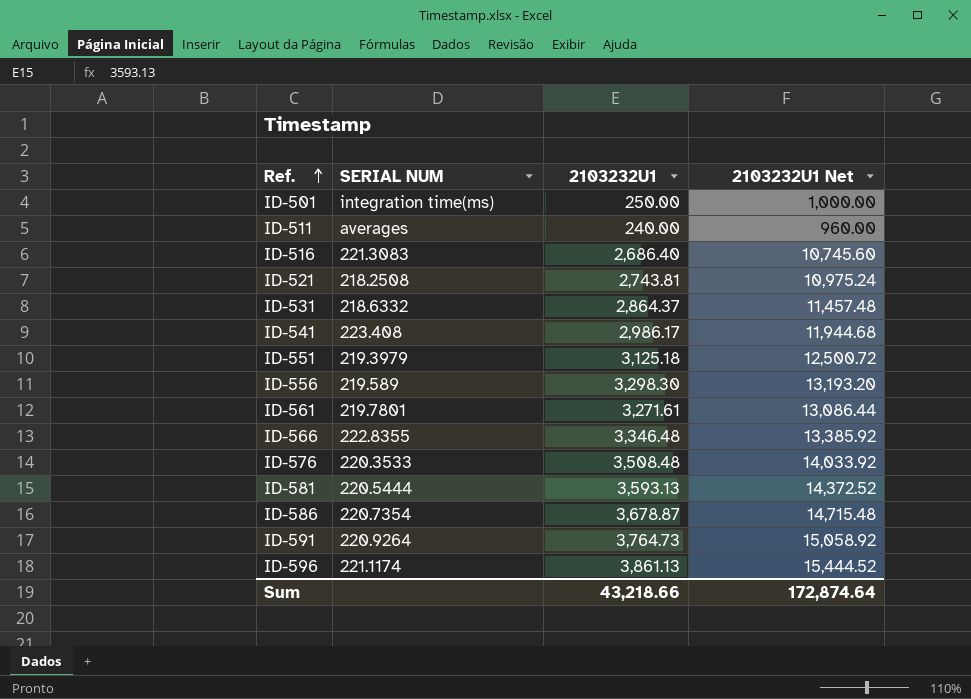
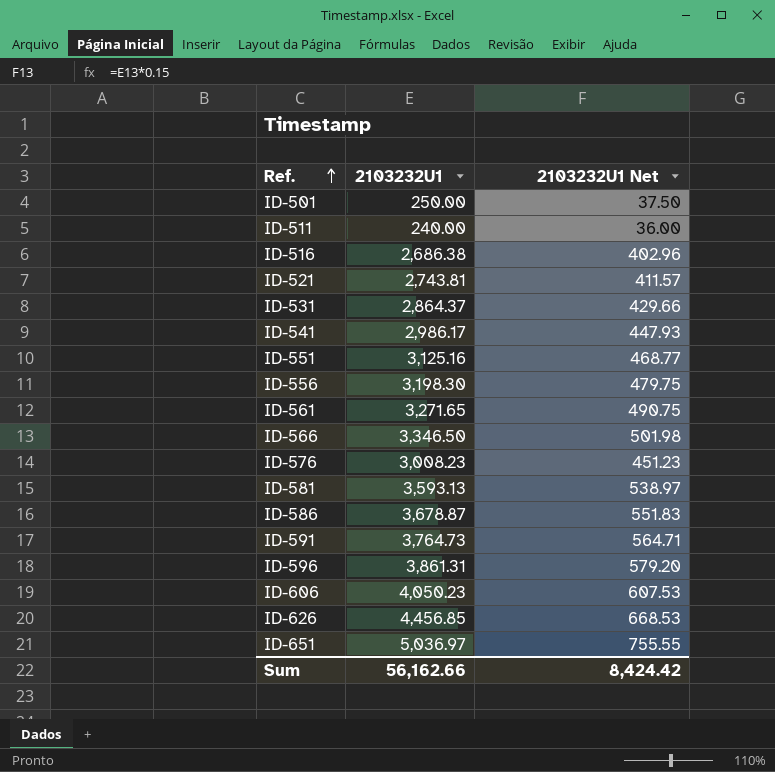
column SERIAL NUM | position: 2 -> none
column 2103232U1 Net | formula: [2103232U1] * 4 -> [2103232U1] * 0.15
ID-516 | 2103232U1: 2,686.40 -> 2,686.38
ID-551 | 2103232U1: 3,125.18 -> 3,125.16
ID-556 | 2103232U1: 3,298.30 -> 3,198.30
ID-561 | 2103232U1: 3,271.61 -> 3,271.65
ID-566 | 2103232U1: 3,346.48 -> 3,346.50
ID-576 | 2103232U1: 3,508.48 -> 3,008.23
ID-596 | 2103232U1: 3,861.13 -> 3,861.31
row ID-606: none -> 4,050.23 | 607.53
row ID-626: none -> 4,456.85 | 668.53
row ID-651: none -> 5,036.97 | 755.55
Sum | 2103232U1: 43,218.66 -> 56,162.66
Sum | 2103232U1 Net: 172,874.64 -> 8,424.42

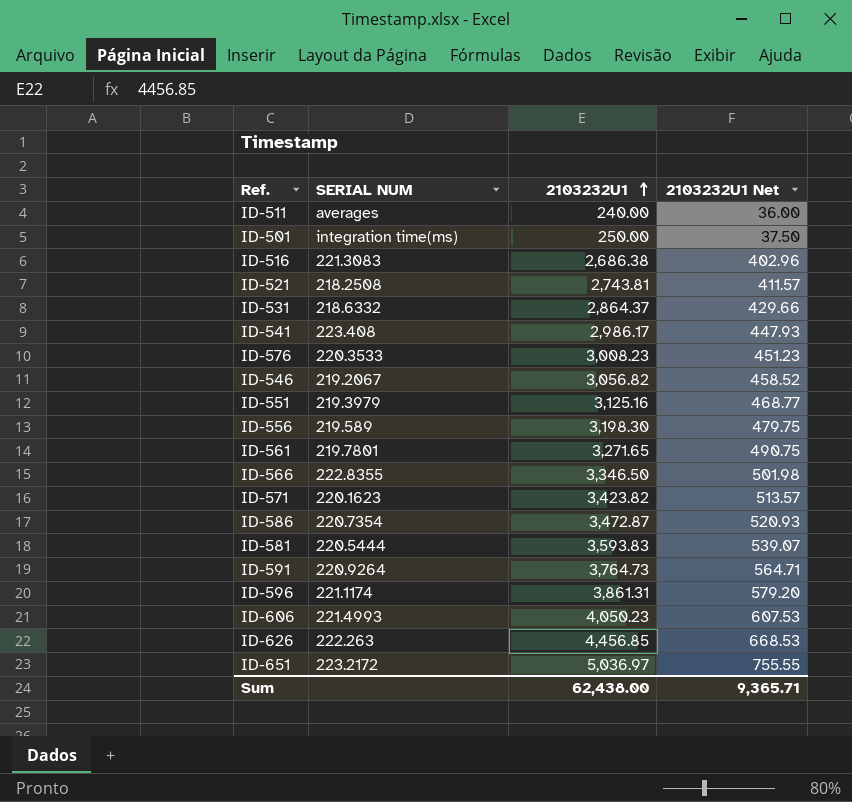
row order: Ref. ascending -> 2103232U1 ascending
column SERIAL NUM | position: none -> 2
row ID-546: none -> 219.2067 | 3,056.82 | 458.52
row ID-571: none -> 220.1623 | 3,423.82 | 513.57
ID-586 | 2103232U1: 3,678.87 -> 3,472.87
ID-586 | 2103232U1 Net: 551.83 -> 520.93
ID-581 | 2103232U1: 3,593.13 -> 3,593.83
ID-581 | 2103232U1 Net: 538.97 -> 539.07
Sum | 2103232U1: 56,162.66 -> 62,438.00
Sum | 2103232U1 Net: 8,424.42 -> 9,365.71

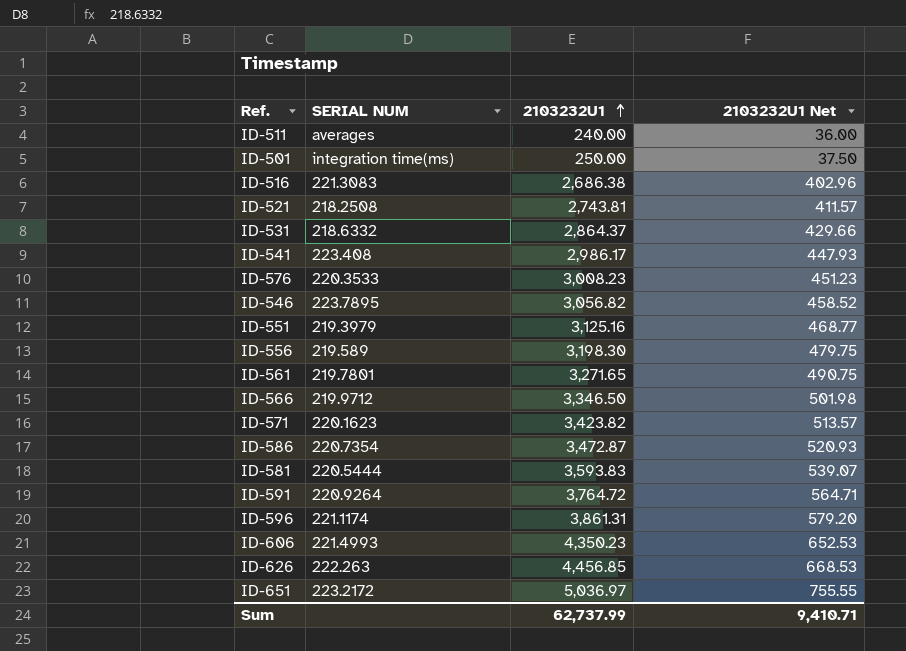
ID-546 | SERIAL NUM: 219.2067 -> 223.7895
ID-566 | SERIAL NUM: 222.8355 -> 219.9712
ID-591 | 2103232U1: 3,764.73 -> 3,764.72
ID-606 | 2103232U1: 4,050.23 -> 4,350.23
ID-606 | 2103232U1 Net: 607.53 -> 652.53
Sum | 2103232U1: 62,438.00 -> 62,737.99
Sum | 2103232U1 Net: 9,365.71 -> 9,410.71

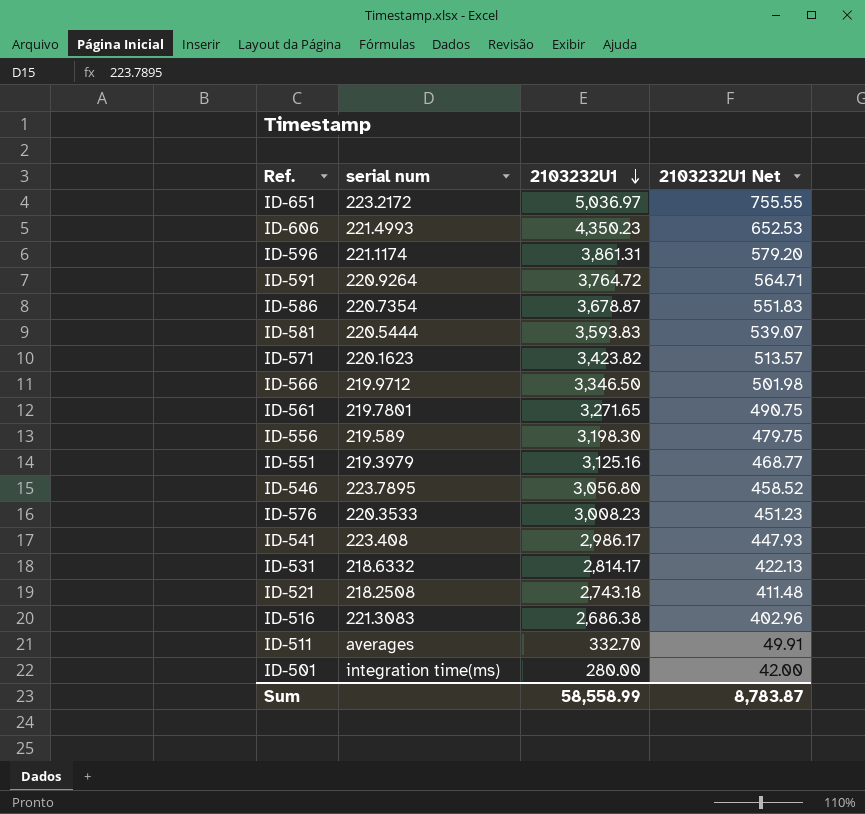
row order: 2103232U1 ascending -> 2103232U1 descending
column name: SERIAL NUM -> serial num
row ID-626: 222.263 | 4,456.85 | 668.53 -> none
ID-586 | 2103232U1: 3,472.87 -> 3,678.87
ID-586 | 2103232U1 Net: 520.93 -> 551.83
ID-546 | 2103232U1: 3,056.82 -> 3,056.80
ID-531 | 2103232U1: 2,864.37 -> 2,814.17
ID-531 | 2103232U1 Net: 429.66 -> 422.13
ID-521 | 2103232U1: 2,743.81 -> 2,743.18
ID-521 | 2103232U1 Net: 411.57 -> 411.48
ID-511 | 2103232U1: 240.00 -> 332.70
ID-511 | 2103232U1 Net: 36.00 -> 49.91
ID-501 | 2103232U1: 250.00 -> 280.00
ID-501 | 2103232U1 Net: 37.50 -> 42.00
Sum | 2103232U1: 62,737.99 -> 58,558.99
Sum | 2103232U1 Net: 9,410.71 -> 8,783.87

